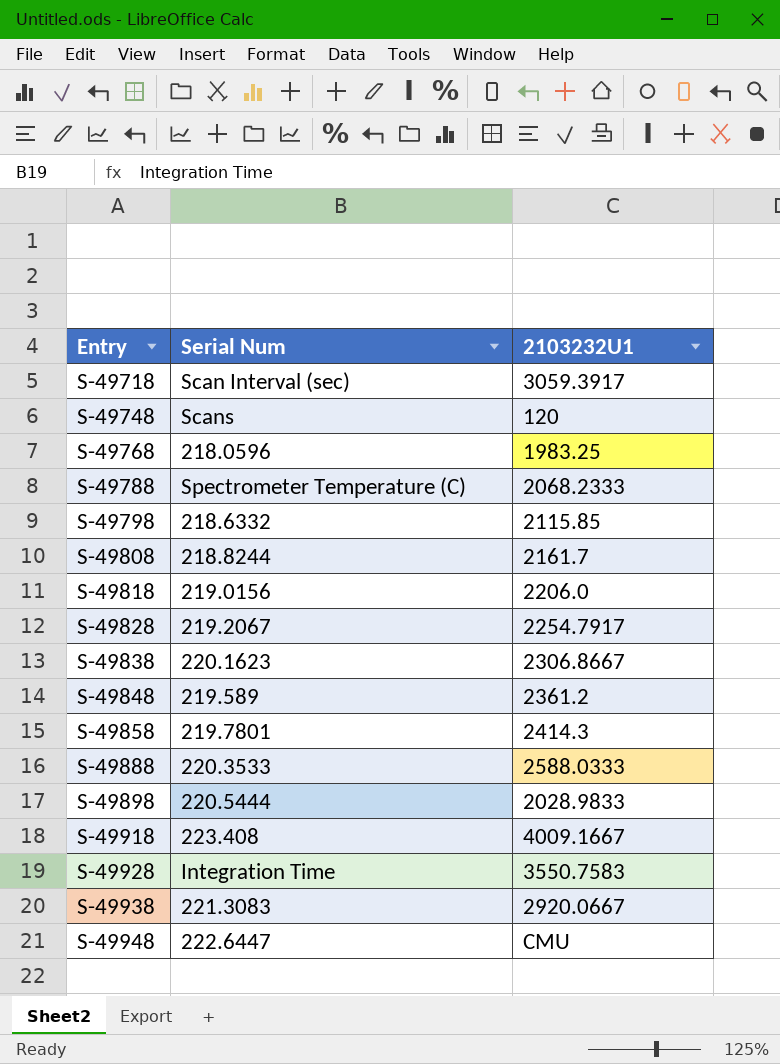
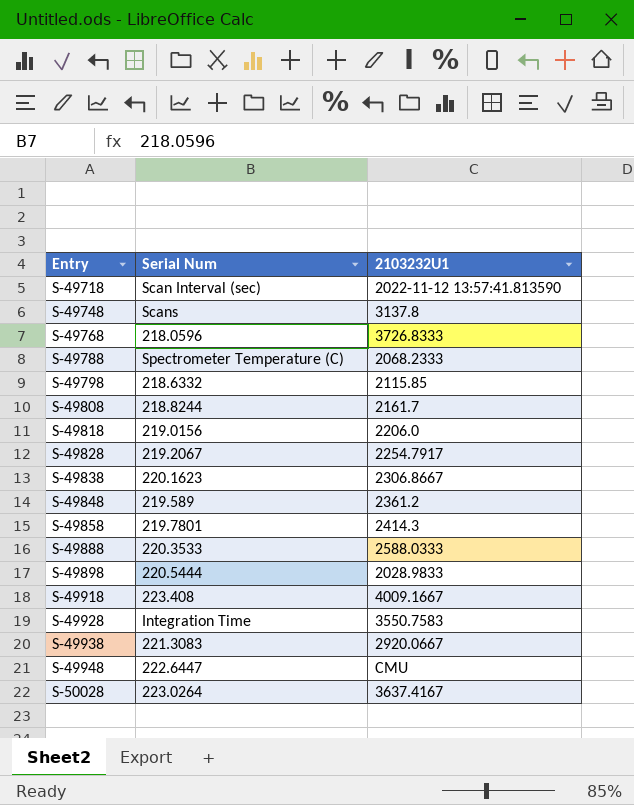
S-49718 | 2103232U1: 3059.3917 -> 2022-11-12 13:57:41.813590
S-49748 | 2103232U1: 120 -> 3137.8
S-49768 | 2103232U1: 1983.25 -> 3726.8333
row S-50028: none -> 223.0264 | 3637.4167

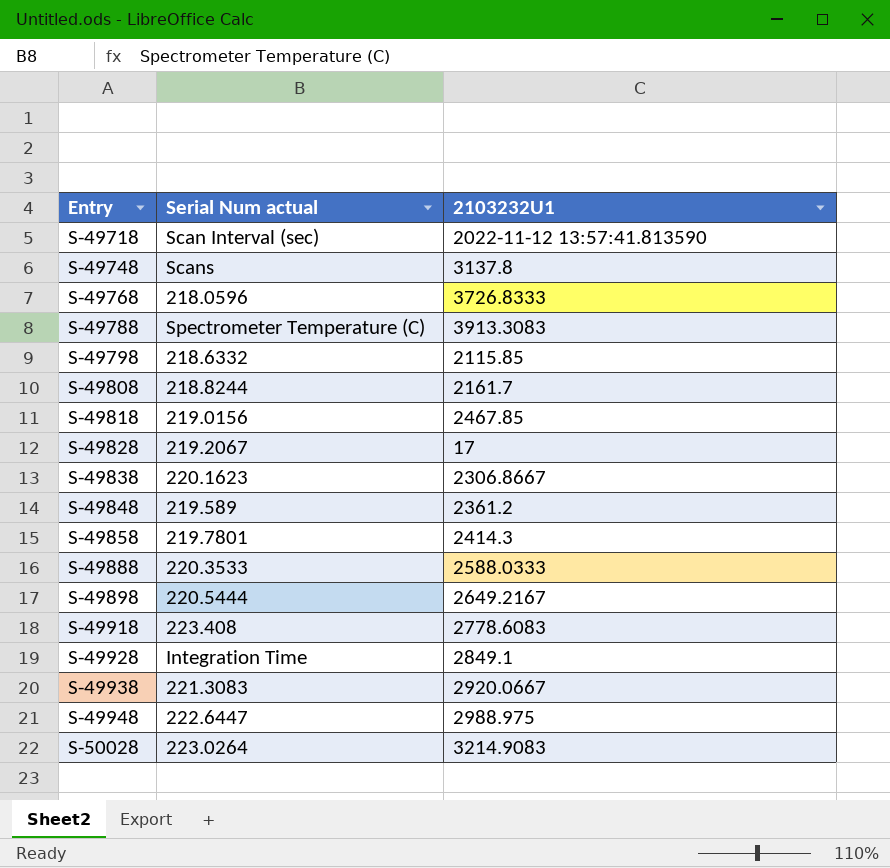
column name: Serial Num -> Serial Num actual
S-49788 | 2103232U1: 2068.2333 -> 3913.3083
S-49818 | 2103232U1: 2206.0 -> 2467.85
S-49828 | 2103232U1: 2254.7917 -> 17
S-49898 | 2103232U1: 2028.9833 -> 2649.2167
S-49918 | 2103232U1: 4009.1667 -> 2778.6083
S-49928 | 2103232U1: 3550.7583 -> 2849.1
S-49948 | 2103232U1: CMU -> 2988.975
S-50028 | 2103232U1: 3637.4167 -> 3214.9083

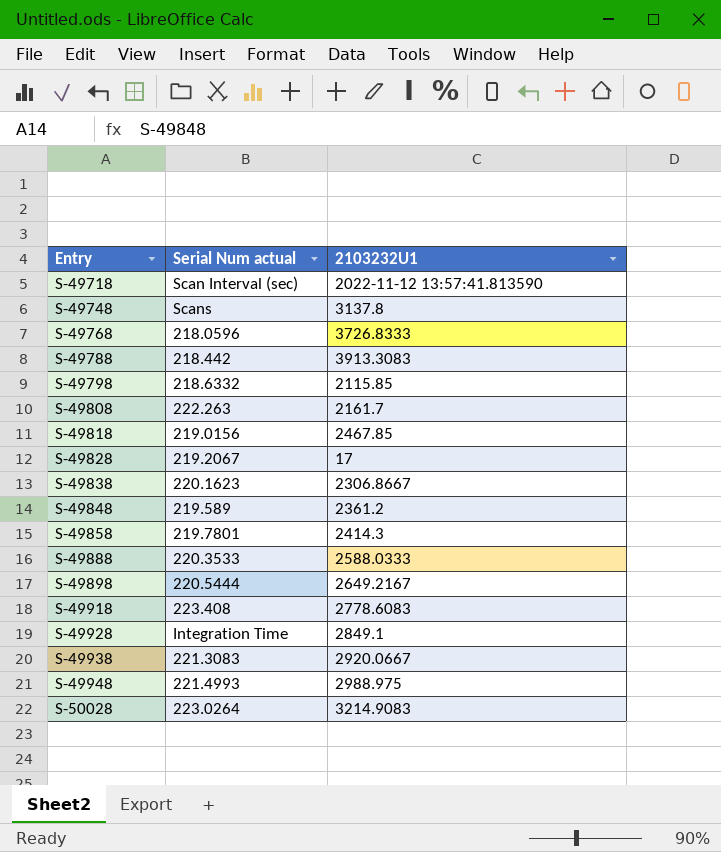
S-49788 | Serial Num actual: Spectrometer Temperature (C) -> 218.442
S-49808 | Serial Num actual: 218.8244 -> 222.263
S-49948 | Serial Num actual: 222.6447 -> 221.4993

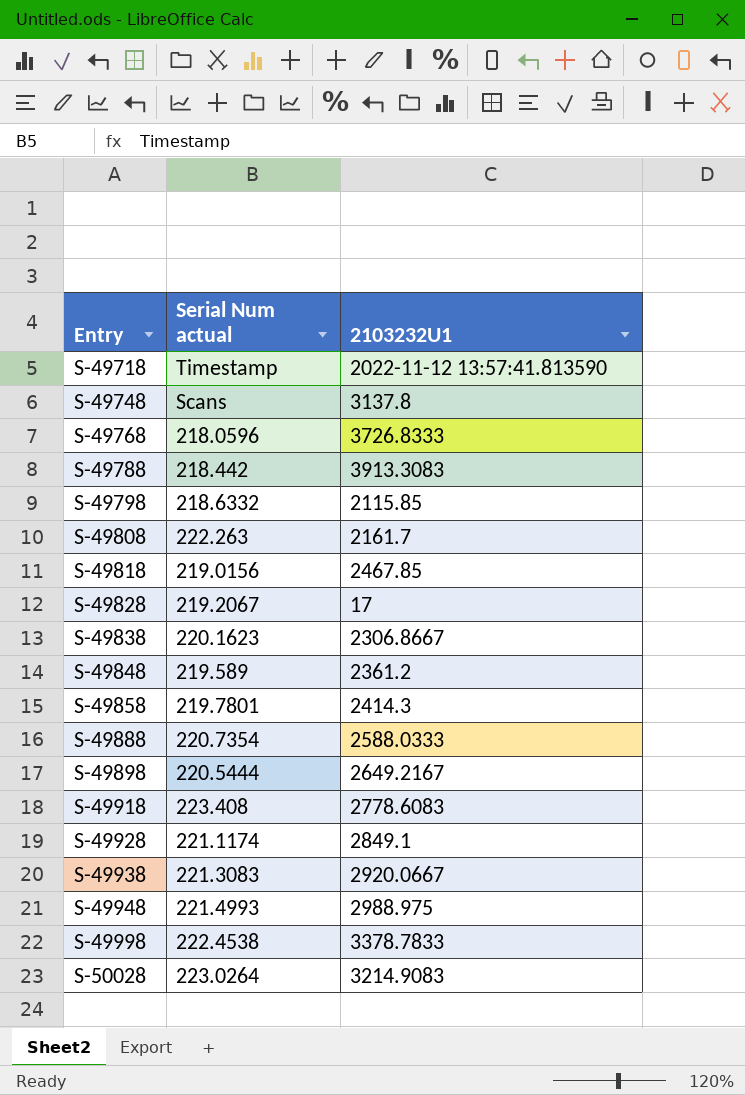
S-49718 | Serial Num actual: Scan Interval (sec) -> Timestamp
S-49888 | Serial Num actual: 220.3533 -> 220.7354
S-49928 | Serial Num actual: Integration Time -> 221.1174
row S-49998: none -> 222.4538 | 3378.7833

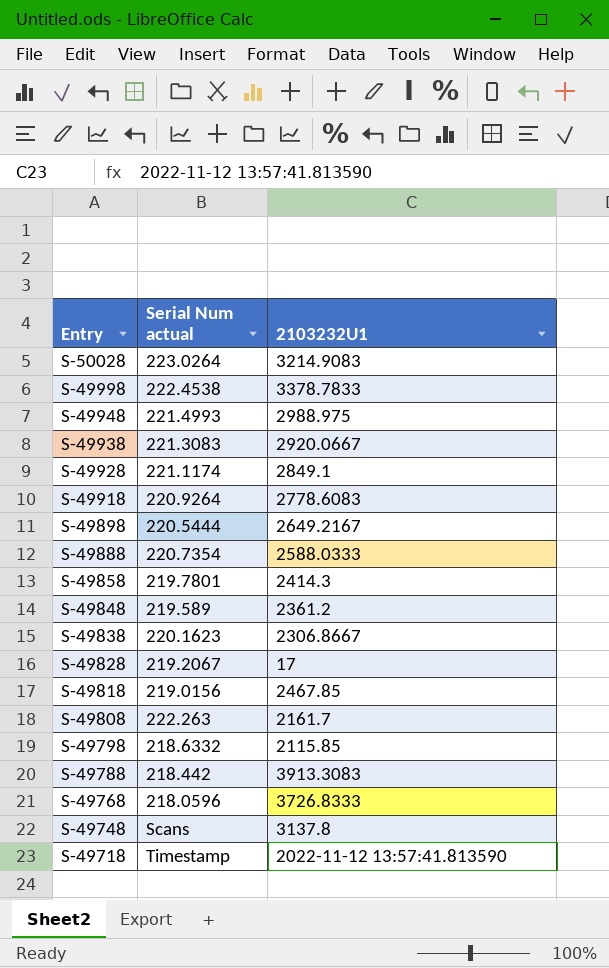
row order: Entry ascending -> Entry descending
S-49918 | Serial Num actual: 223.408 -> 220.9264

